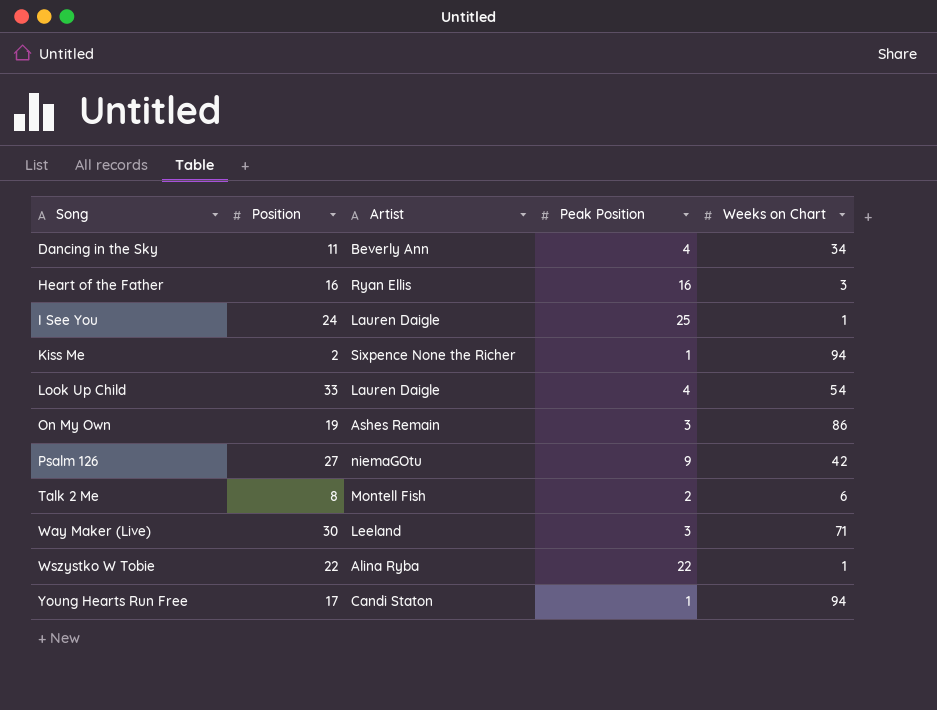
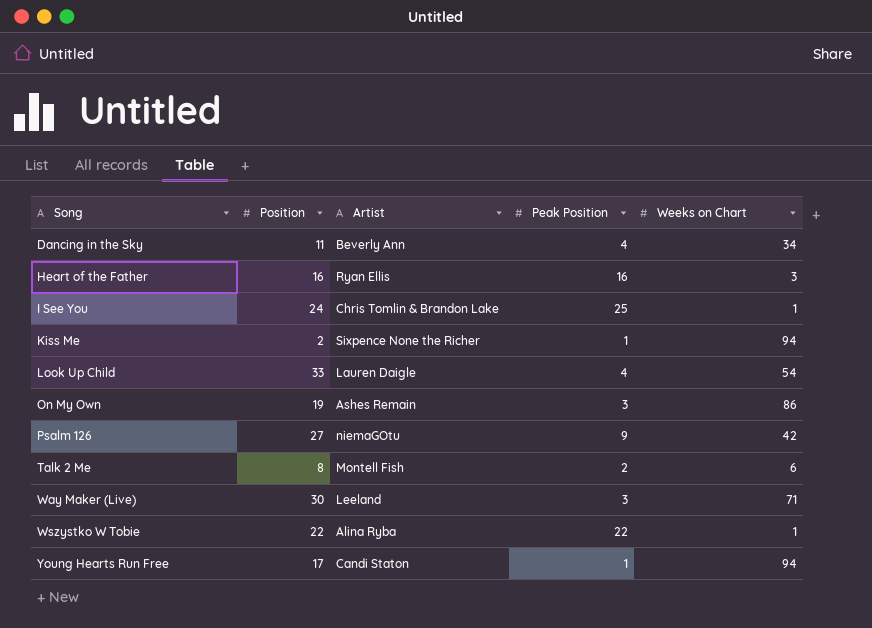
I See You | Artist: Lauren Daigle -> Chris Tomlin & Brandon Lake

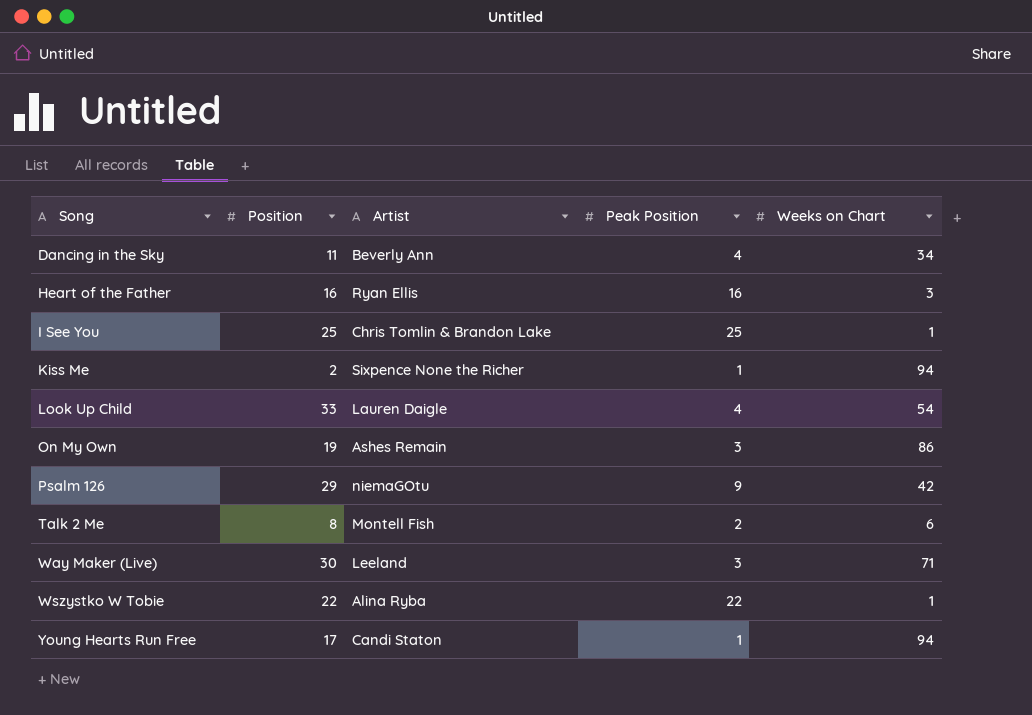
I See You | Position: 24 -> 25
Psalm 126 | Position: 27 -> 29

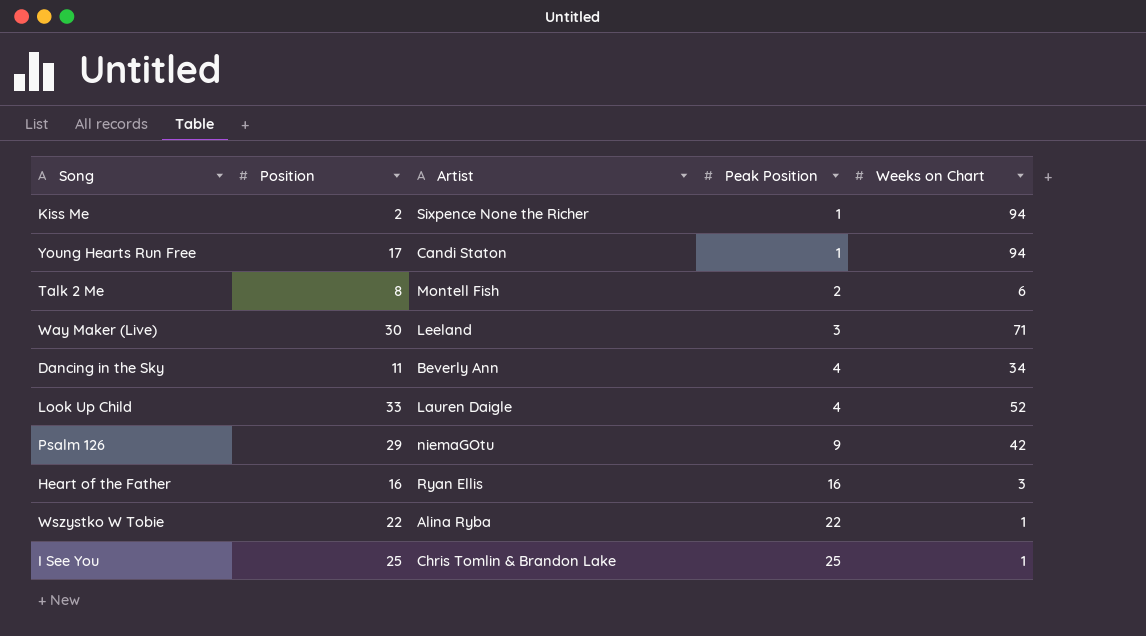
row order: Song ascending -> Peak Position ascending
row On My Own: 19 | Ashes Remain | 3 | 86 -> none
Look Up Child | Weeks on Chart: 54 -> 52

